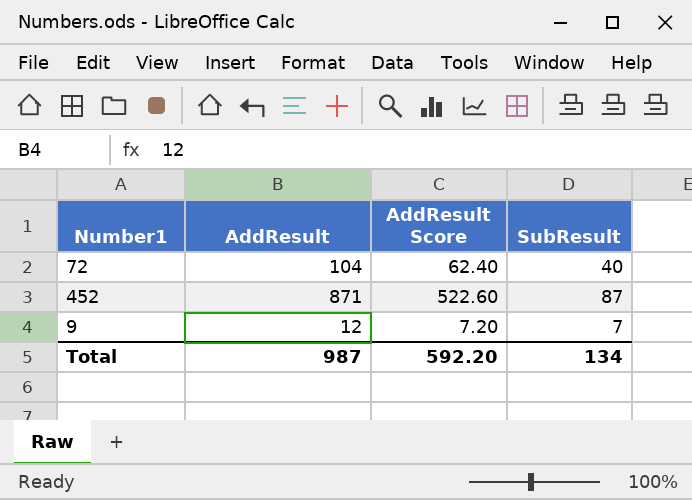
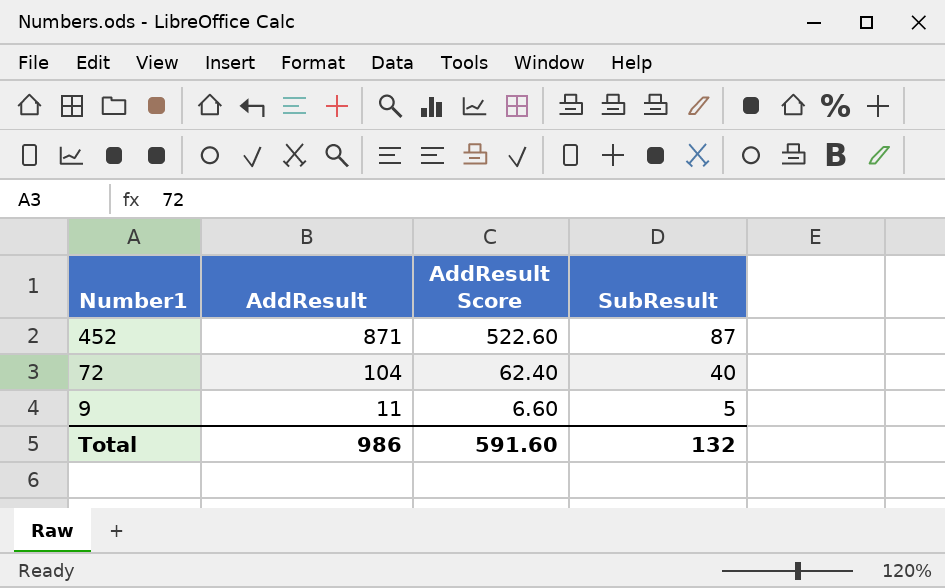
row order: none -> Number1 descending
9 | AddResult: 12 -> 11
9 | AddResult Score: 7.20 -> 6.60
9 | SubResult: 7 -> 5
Total | AddResult: 987 -> 986
Total | AddResult Score: 592.20 -> 591.60
Total | SubResult: 134 -> 132

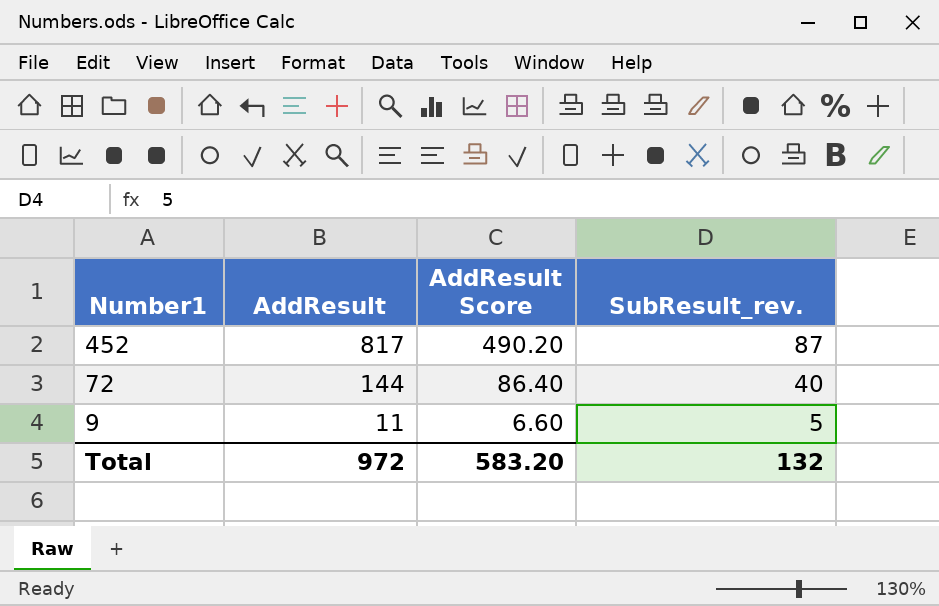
column name: SubResult -> SubResult_rev.
452 | AddResult: 871 -> 817
452 | AddResult Score: 522.60 -> 490.20
72 | AddResult: 104 -> 144
72 | AddResult Score: 62.40 -> 86.40
Total | AddResult: 986 -> 972
Total | AddResult Score: 591.60 -> 583.20

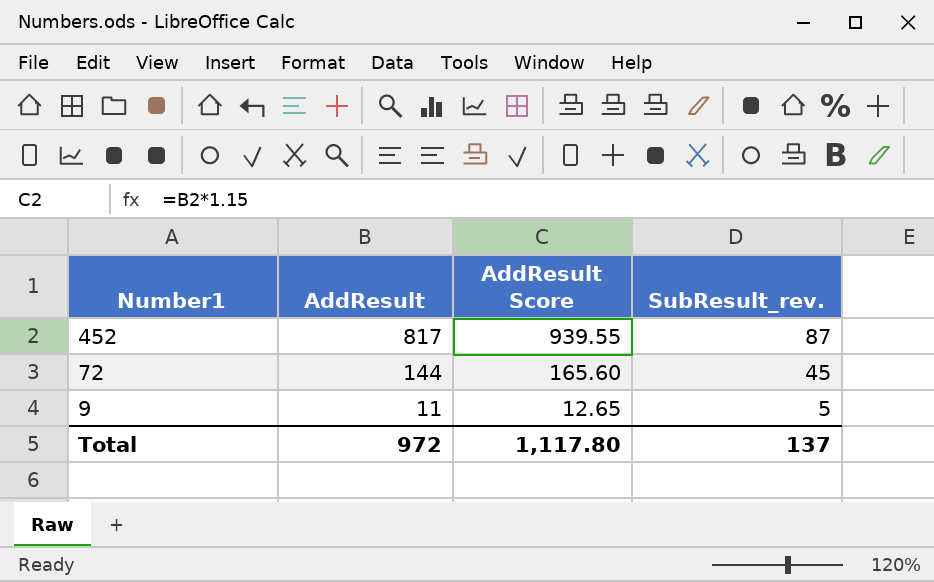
column AddResult Score | formula: [AddResult] * 0.6 -> [AddResult] * 1.15
72 | SubResult_rev.: 40 -> 45
Total | AddResult Score: 583.20 -> 1,117.80
Total | SubResult_rev.: 132 -> 137

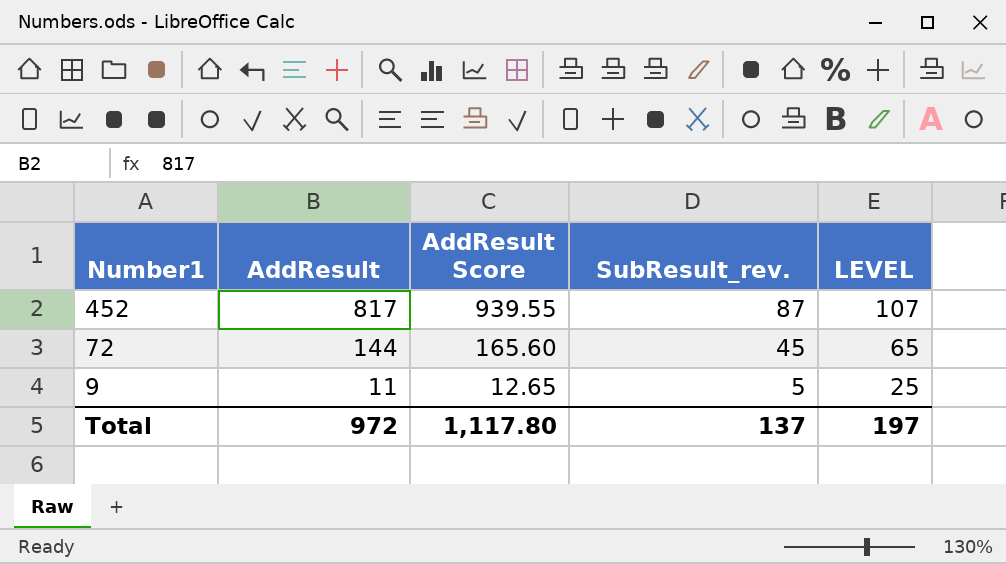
column LEVEL | formula: none -> [SubResult_rev.] + 20

